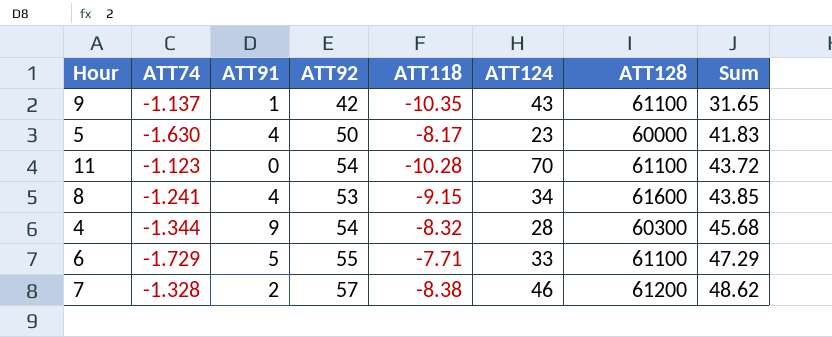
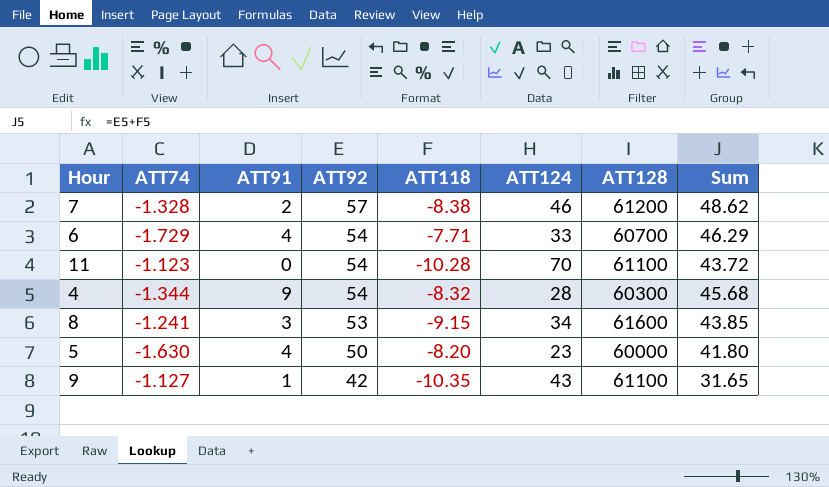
row order: Sum ascending -> ATT92 descending
6 | ATT91: 5 -> 4
6 | ATT92: 55 -> 54
6 | ATT128: 61100 -> 60700
6 | Sum: 47.29 -> 46.29
8 | ATT91: 4 -> 3
5 | ATT118: -8.17 -> -8.20
5 | Sum: 41.83 -> 41.80
9 | ATT74: -1.137 -> -1.127

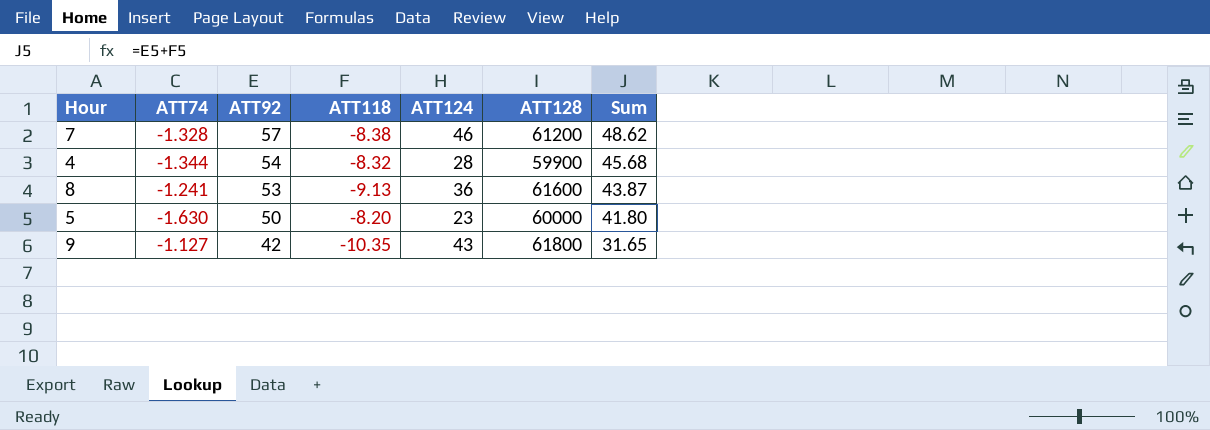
column ATT91 | position: 3 -> none
row 6: -1.729 | 4 | 54 | -7.71 | 33 | 60700 | 46.29 -> none
row 11: -1.123 | 0 | 54 | -10.28 | 70 | 61100 | 43.72 -> none
4 | ATT128: 60300 -> 59900
8 | ATT118: -9.15 -> -9.13
8 | ATT124: 34 -> 36
8 | Sum: 43.85 -> 43.87
9 | ATT128: 61100 -> 61800

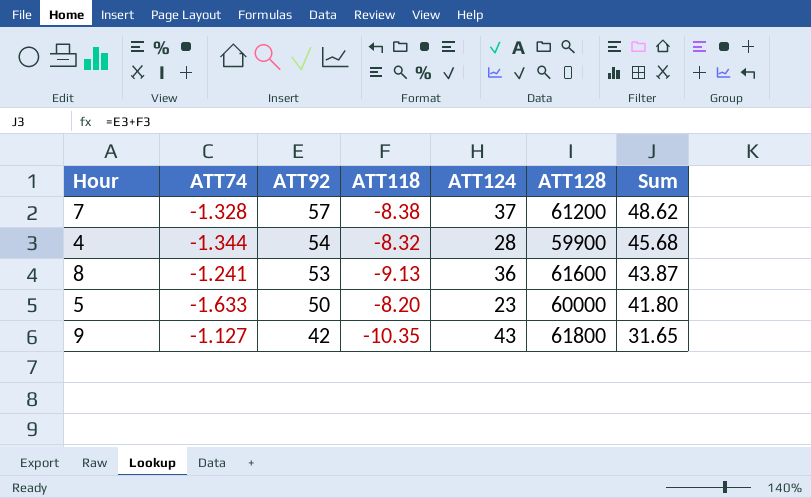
7 | ATT124: 46 -> 37
5 | ATT74: -1.630 -> -1.633

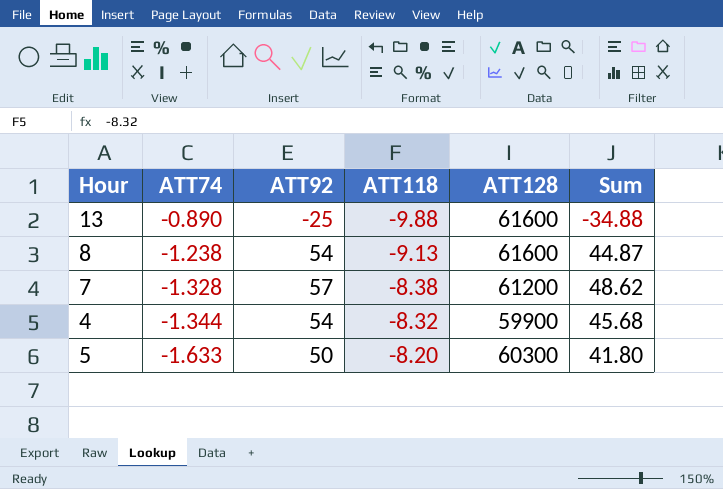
row order: ATT92 descending -> ATT74 descending
column ATT124 | position: 5 -> none
row 9: -1.127 | 42 | -10.35 | 43 | 61800 | 31.65 -> none
row 13: none -> -0.890 | -25 | -9.88 | 61600 | -34.88
8 | ATT74: -1.241 -> -1.238
8 | ATT92: 53 -> 54
8 | Sum: 43.87 -> 44.87
5 | ATT128: 60000 -> 60300

